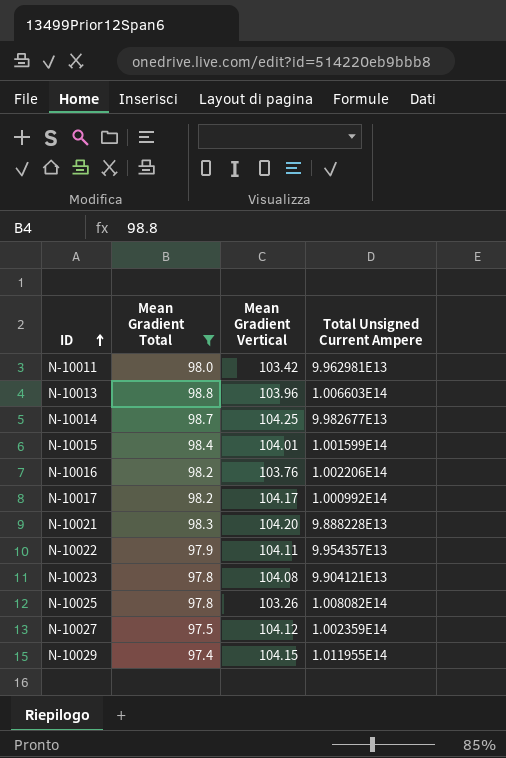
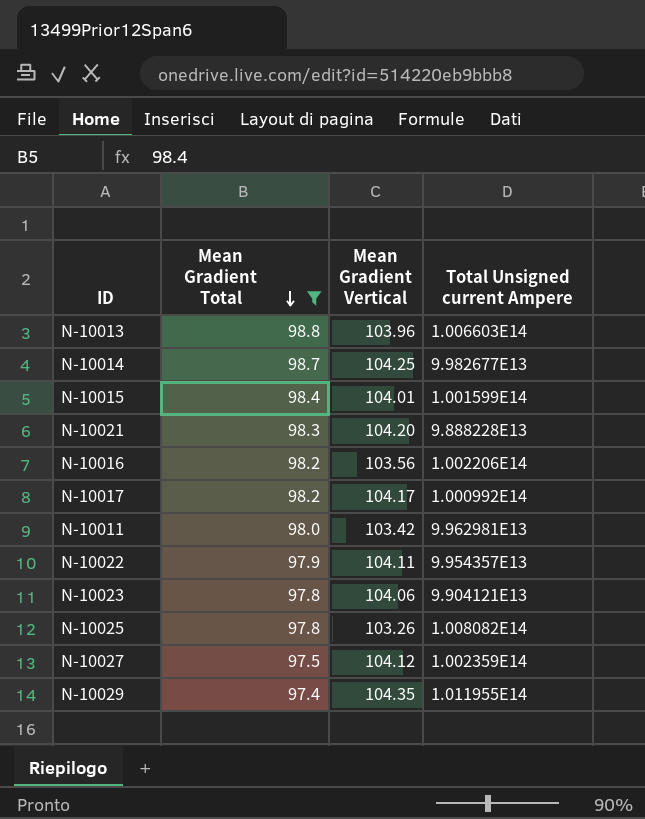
row order: ID ascending -> Mean Gradient Total descending
column name: Total Unsigned Current Ampere -> Total Unsigned current Ampere
N-10016 | Mean Gradient Vertical: 103.76 -> 103.56
N-10023 | Mean Gradient Vertical: 104.08 -> 104.06
N-10029 | Mean Gradient Vertical: 104.15 -> 104.35

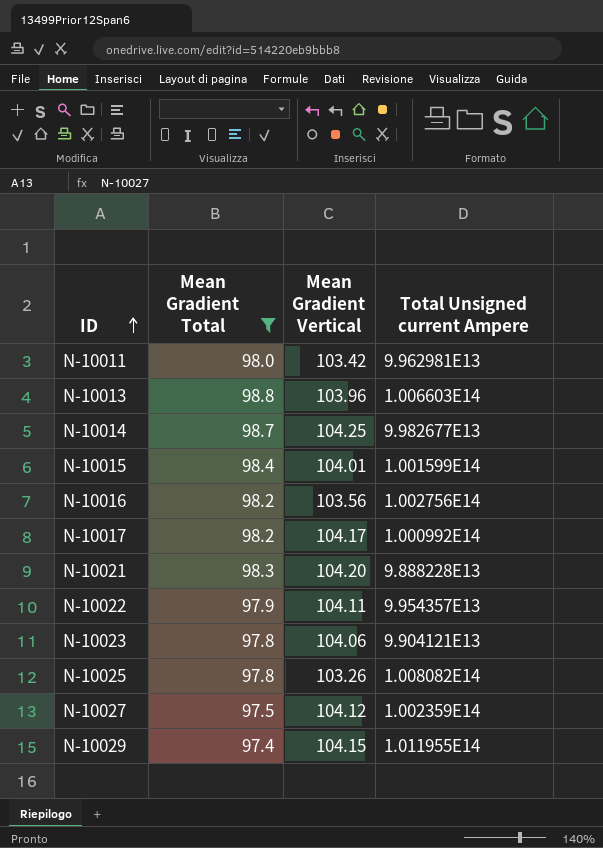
row order: Mean Gradient Total descending -> ID ascending
N-10016 | Total Unsigned current Ampere: 1.002206E14 -> 1.002756E14
N-10029 | Mean Gradient Vertical: 104.35 -> 104.15

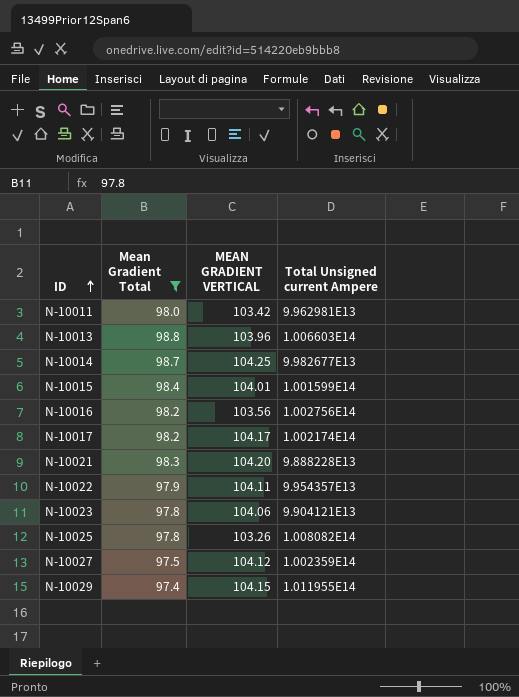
column name: Mean Gradient Vertical -> MEAN GRADIENT VERTICAL
N-10017 | Total Unsigned current Ampere: 1.000992E14 -> 1.002174E14

